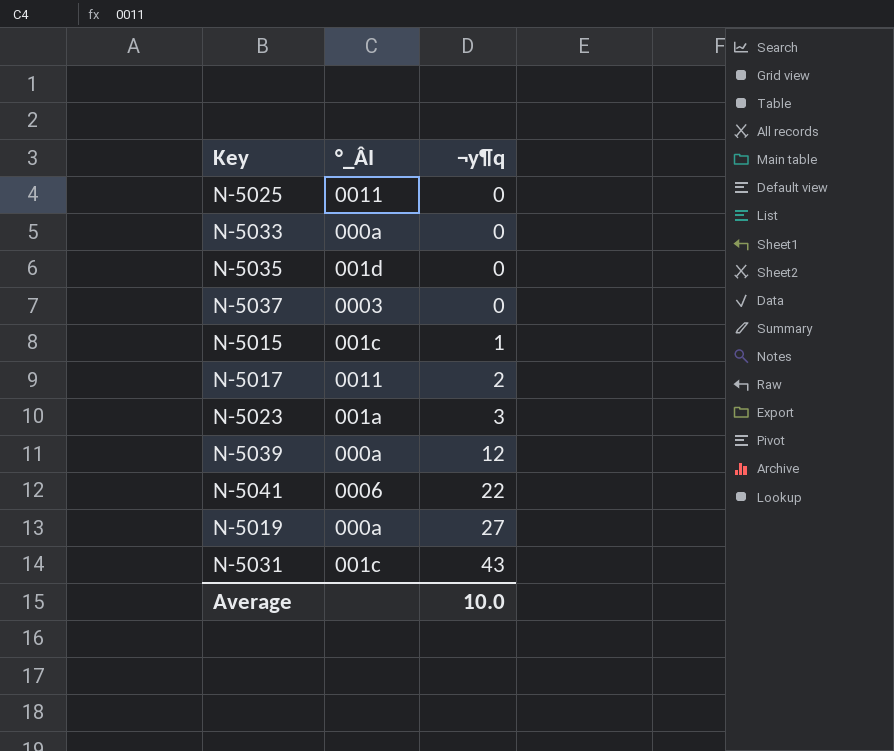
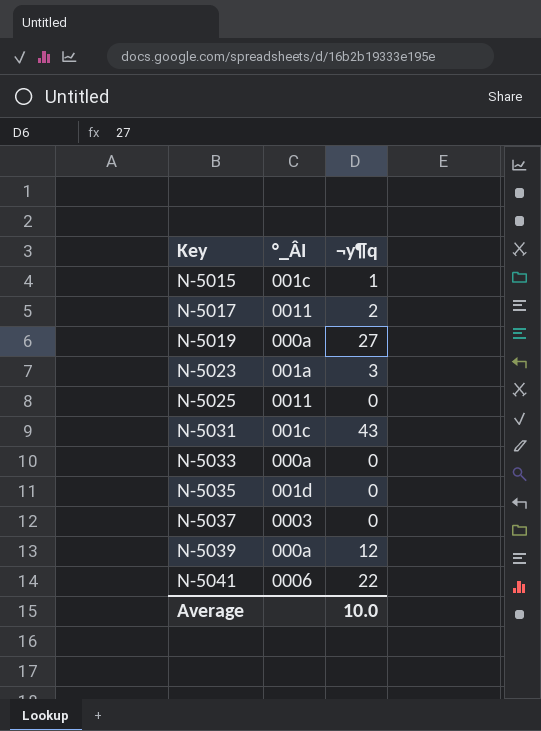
row order: ¬y¶q ascending -> Key ascending

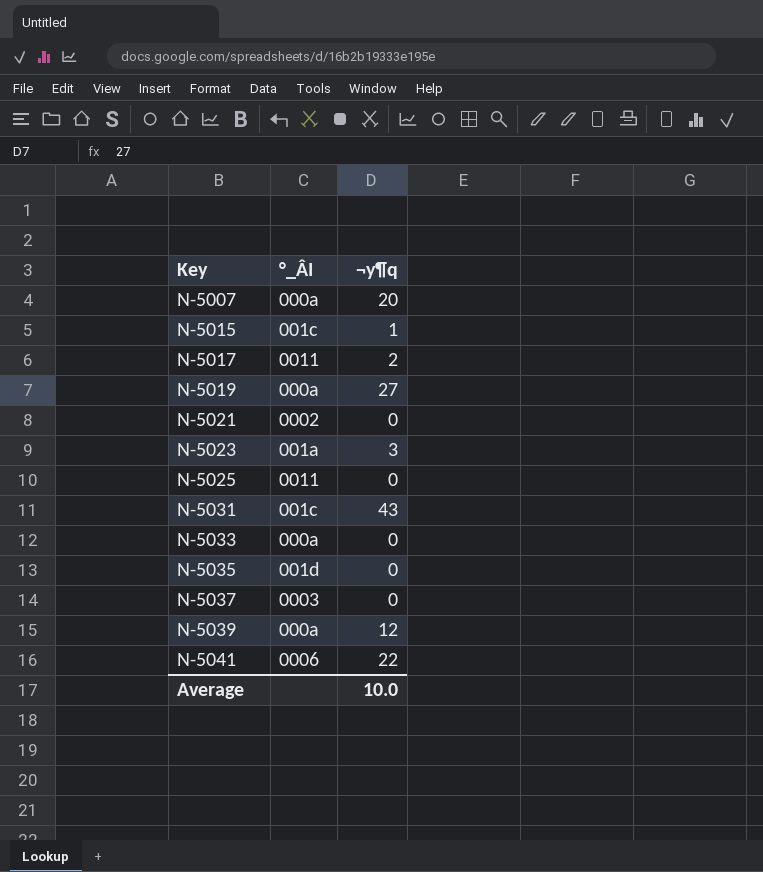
row N-5007: none -> 000a | 20
row N-5021: none -> 0002 | 0

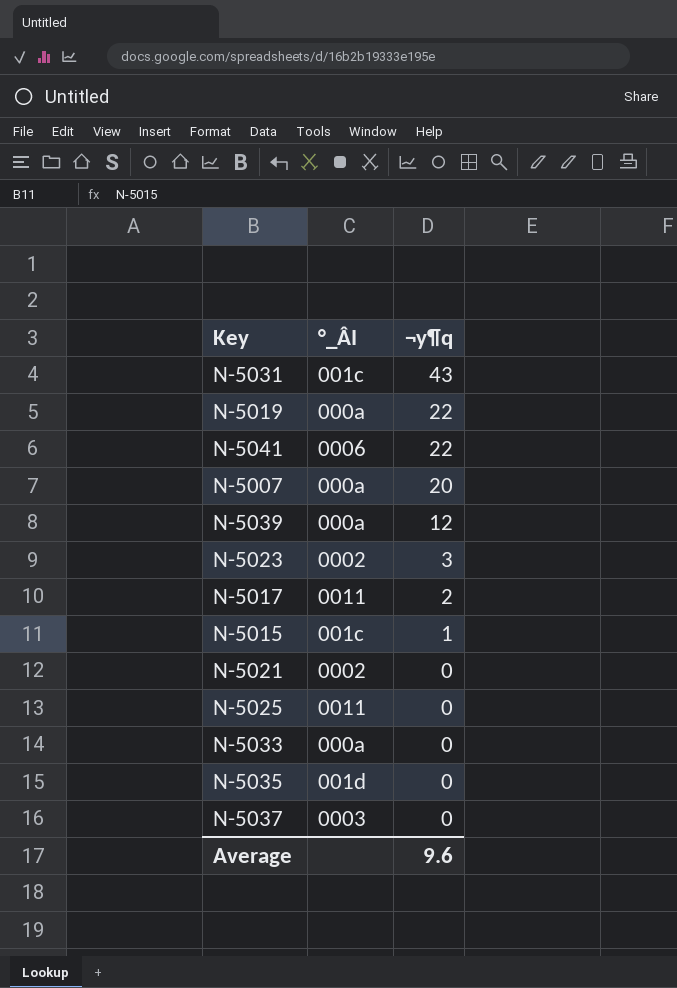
row order: Key ascending -> ¬y¶q descending
N-5019 | ¬y¶q: 27 -> 22
N-5023 | °_ÂI: 001a -> 0002
Average | ¬y¶q: 10.0 -> 9.6

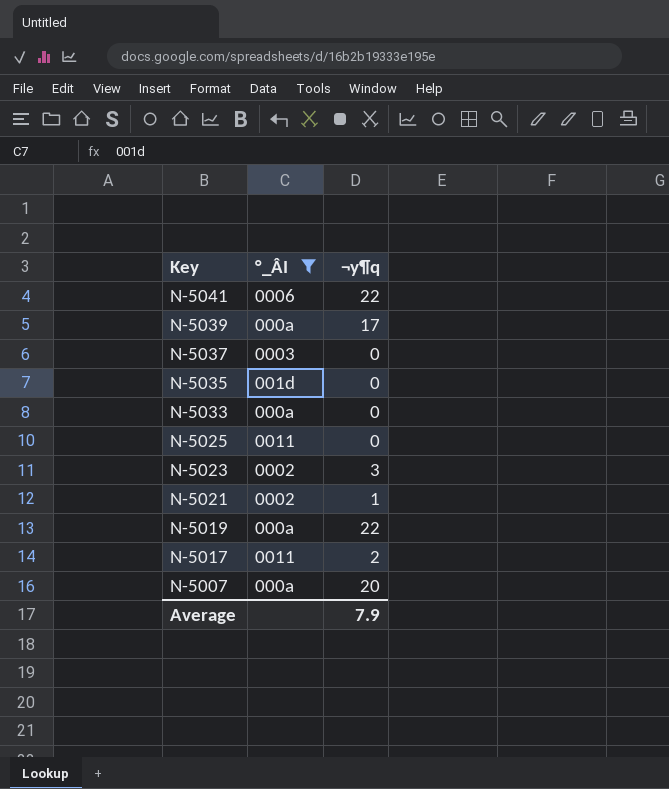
filter: none -> °_ÂI != 001c
row order: ¬y¶q descending -> Key descending
N-5039 | ¬y¶q: 12 -> 17
N-5021 | ¬y¶q: 0 -> 1
Average | ¬y¶q: 9.6 -> 7.9

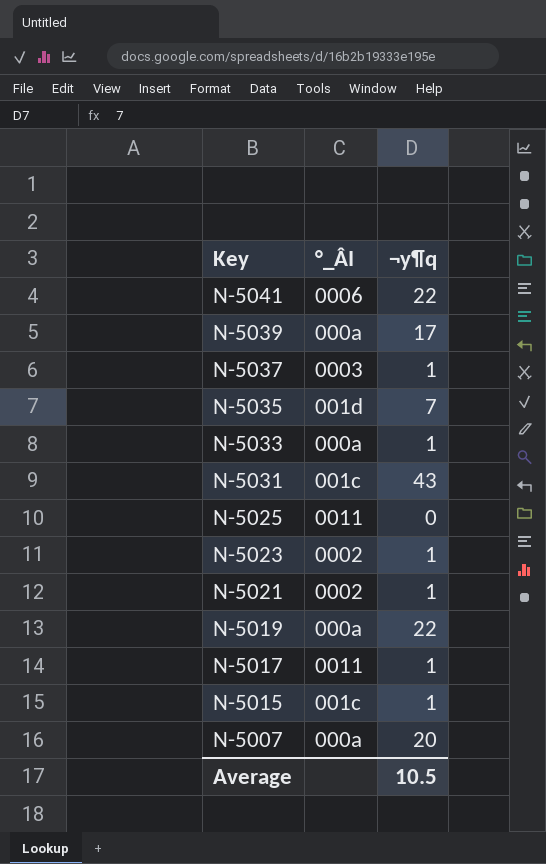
filter: °_ÂI != 001c -> none
N-5037 | ¬y¶q: 0 -> 1
N-5035 | ¬y¶q: 0 -> 7
N-5033 | ¬y¶q: 0 -> 1
N-5023 | ¬y¶q: 3 -> 1
N-5017 | ¬y¶q: 2 -> 1
Average | ¬y¶q: 7.9 -> 10.5

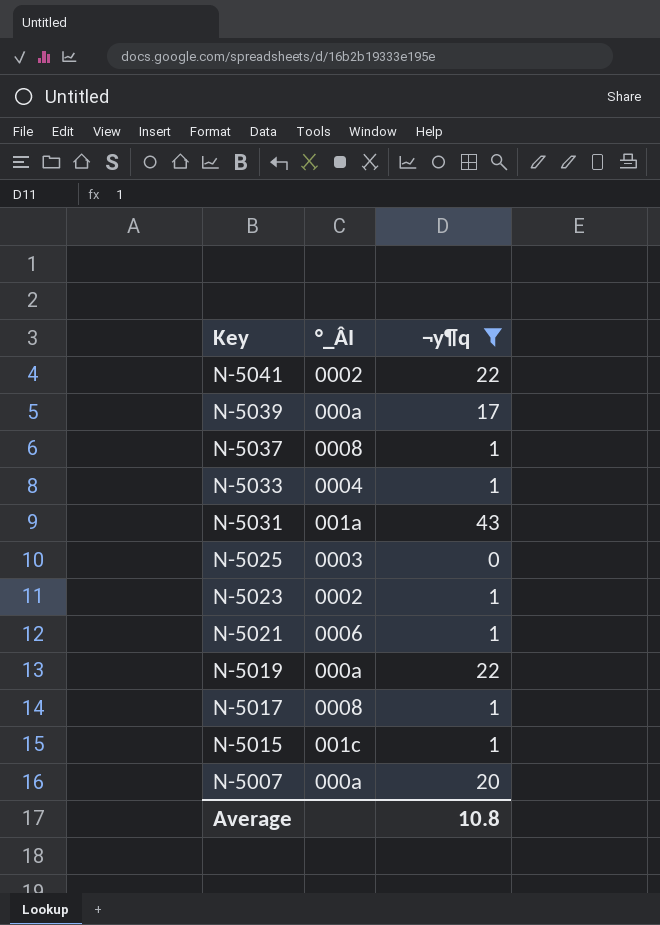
filter: none -> ¬y¶q != 7
N-5041 | °_ÂI: 0006 -> 0002
N-5037 | °_ÂI: 0003 -> 0008
N-5033 | °_ÂI: 000a -> 0004
N-5031 | °_ÂI: 001c -> 001a
N-5025 | °_ÂI: 0011 -> 0003
N-5021 | °_ÂI: 0002 -> 0006
N-5017 | °_ÂI: 0011 -> 0008
Average | ¬y¶q: 10.5 -> 10.8

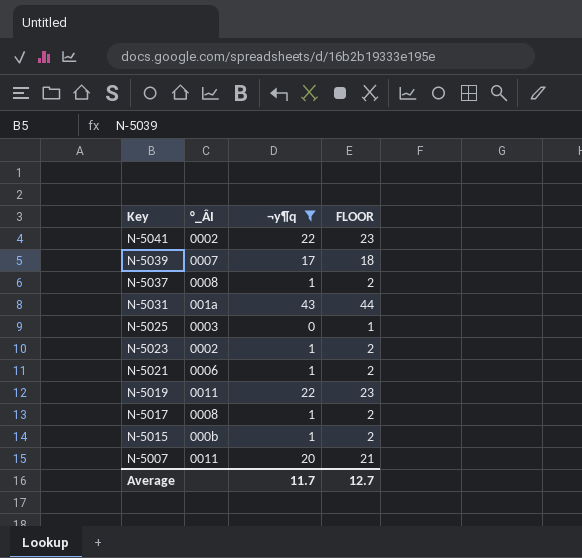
column FLOOR | formula: none -> [¬y¶q] + 1
row N-5033: 0004 | 1 -> none
N-5039 | °_ÂI: 000a -> 0007
N-5019 | °_ÂI: 000a -> 0011
N-5015 | °_ÂI: 001c -> 000b
N-5007 | °_ÂI: 000a -> 0011
Average | ¬y¶q: 10.8 -> 11.7

